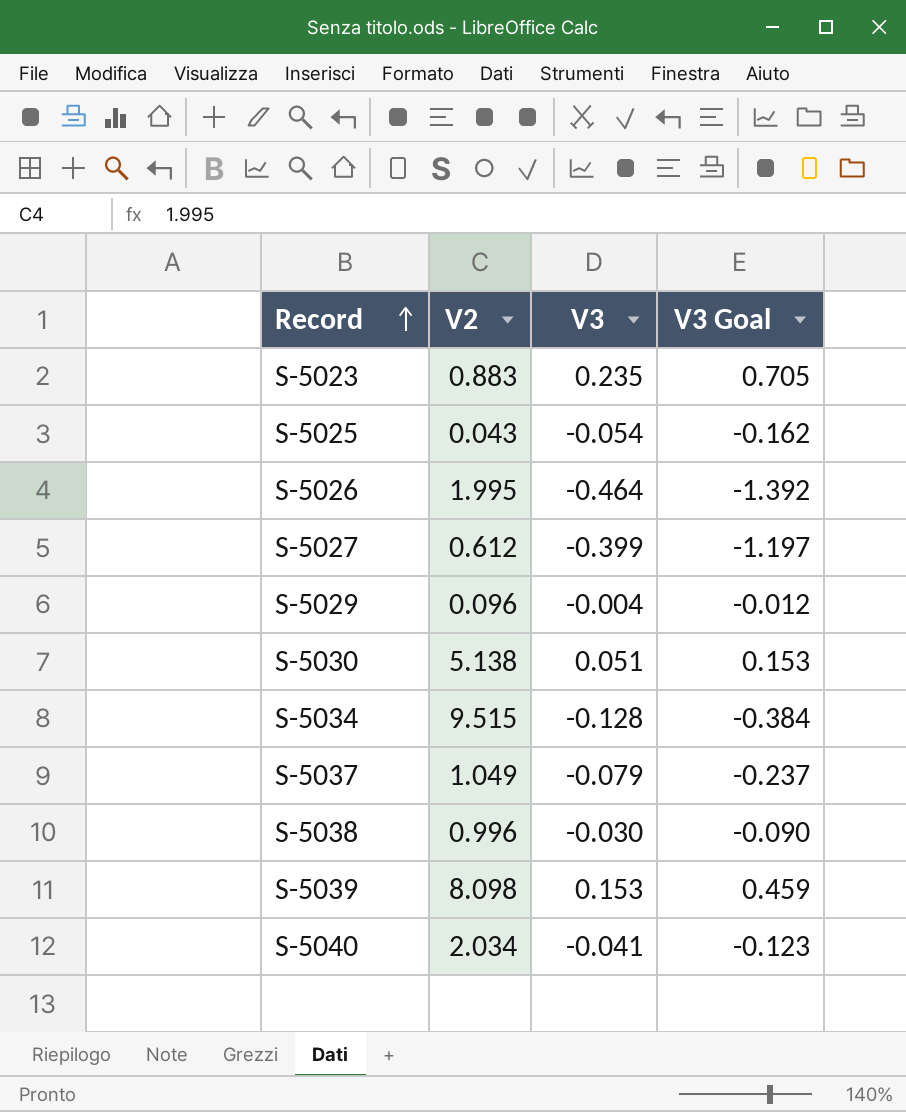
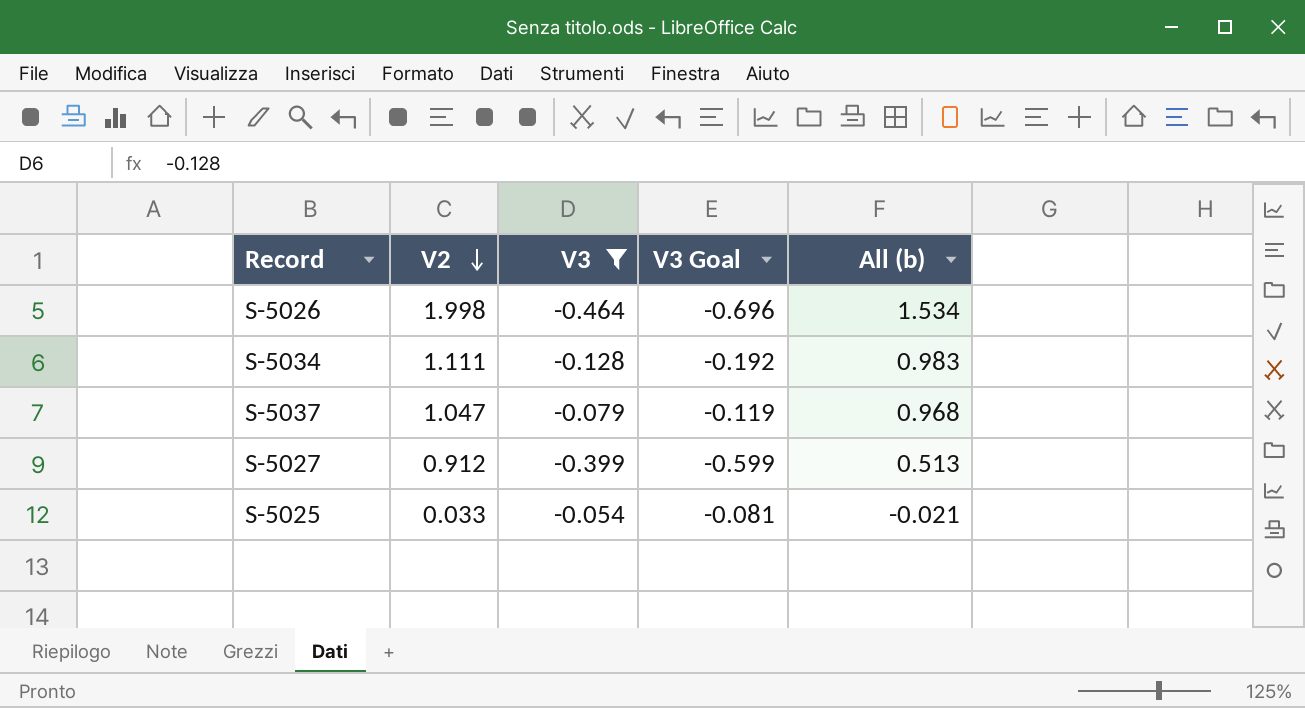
filter: none -> V3 <= -0.054
row order: Record ascending -> V2 descending
column V3 Goal | formula: [V3] * 3 -> [V3] * 1.5
column All (b) | formula: none -> [V2] + [V3]
S-5026 | V2: 1.995 -> 1.998
S-5034 | V2: 9.515 -> 1.111
S-5037 | V2: 1.049 -> 1.047
S-5027 | V2: 0.612 -> 0.912
S-5025 | V2: 0.043 -> 0.033

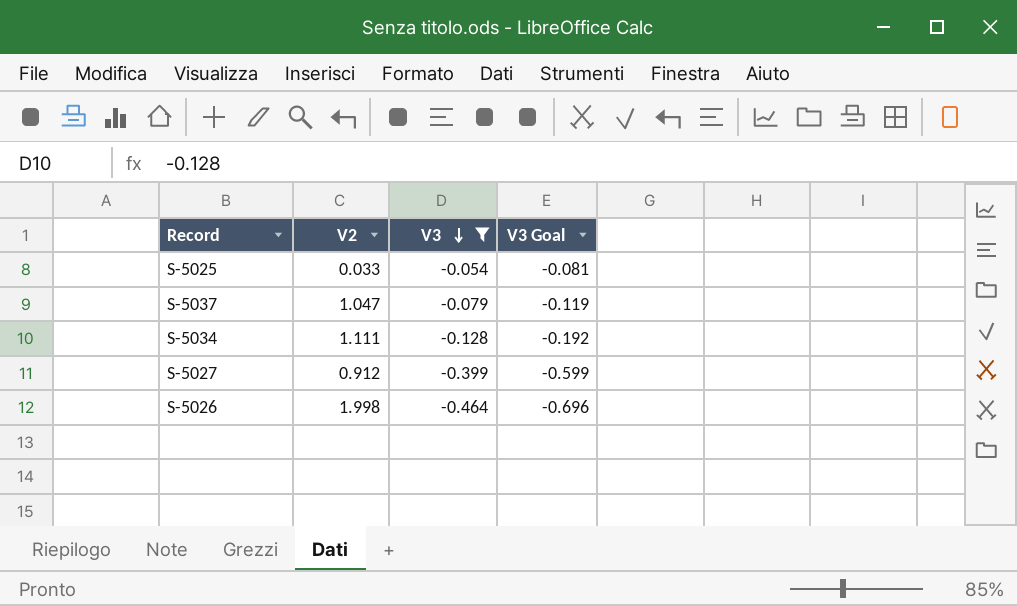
row order: V2 descending -> V3 descending
column All (b) | formula: [V2] + [V3] -> none

